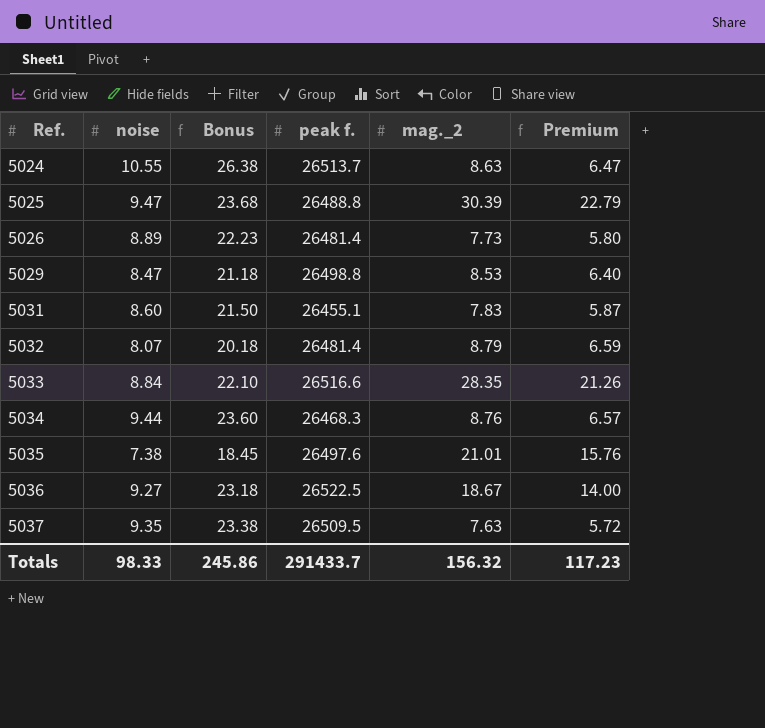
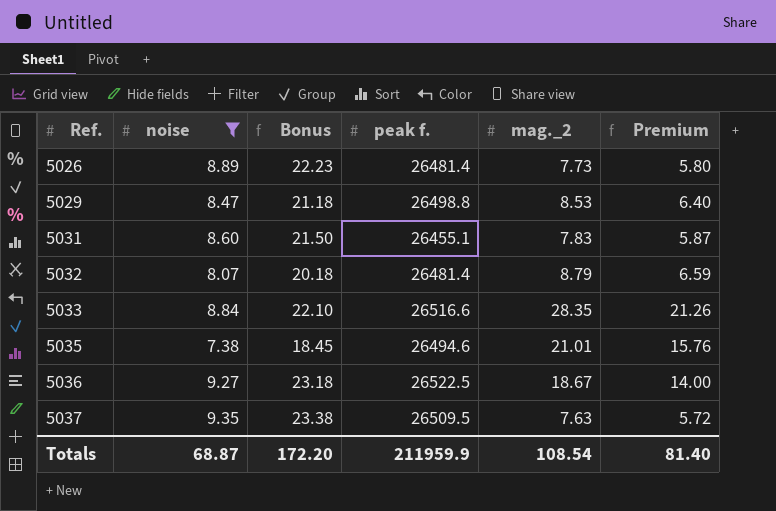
filter: none -> noise <= 9.35
5035 | peak f.: 26497.6 -> 26494.6
Totals | noise: 98.33 -> 68.87
Totals | Bonus: 245.86 -> 172.20
Totals | peak f.: 291433.7 -> 211959.9
Totals | mag._2: 156.32 -> 108.54
Totals | Premium: 117.23 -> 81.40

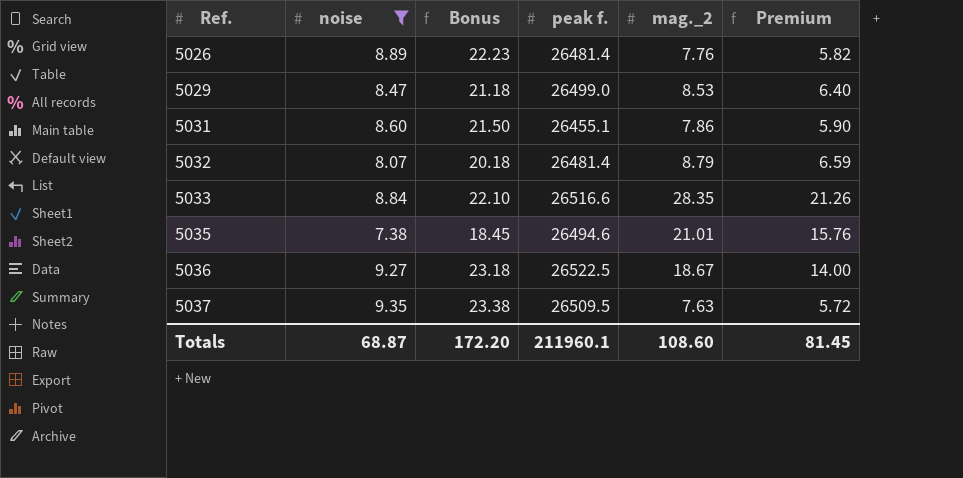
5026 | mag._2: 7.73 -> 7.76
5026 | Premium: 5.80 -> 5.82
5029 | peak f.: 26498.8 -> 26499.0
5031 | mag._2: 7.83 -> 7.86
5031 | Premium: 5.87 -> 5.90
Totals | peak f.: 211959.9 -> 211960.1
Totals | mag._2: 108.54 -> 108.60
Totals | Premium: 81.40 -> 81.45

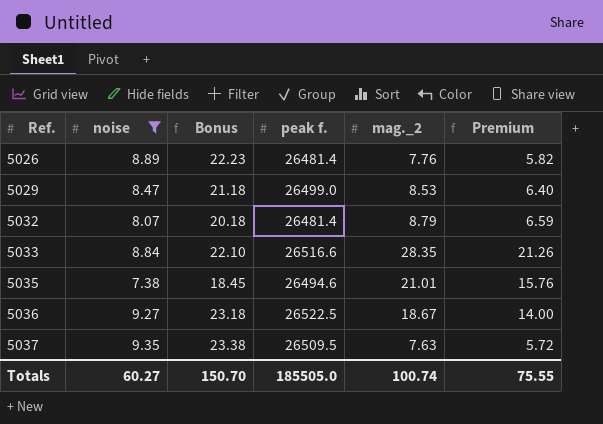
row 5031: 8.60 | 21.50 | 26455.1 | 7.86 | 5.90 -> none
Totals | noise: 68.87 -> 60.27
Totals | Bonus: 172.20 -> 150.70
Totals | peak f.: 211960.1 -> 185505.0
Totals | mag._2: 108.60 -> 100.74
Totals | Premium: 81.45 -> 75.55

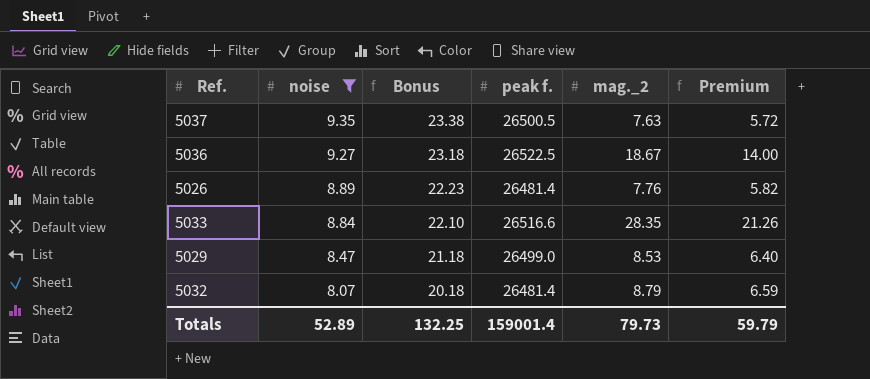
row order: Ref. ascending -> noise descending
row 5035: 7.38 | 18.45 | 26494.6 | 21.01 | 15.76 -> none
5037 | peak f.: 26509.5 -> 26500.5
Totals | noise: 60.27 -> 52.89
Totals | Bonus: 150.70 -> 132.25
Totals | peak f.: 185505.0 -> 159001.4
Totals | mag._2: 100.74 -> 79.73
Totals | Premium: 75.55 -> 59.79

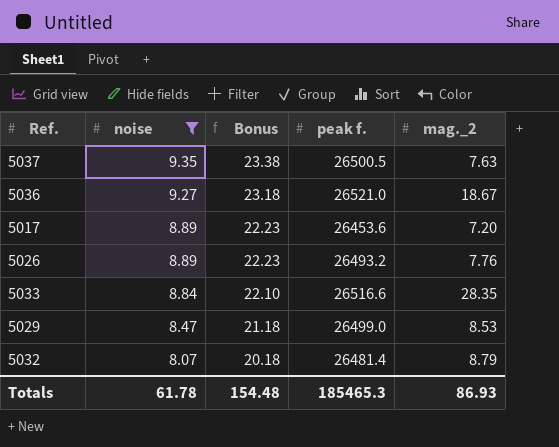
column Premium | formula: [mag._2] * 0.75 -> none
5036 | peak f.: 26522.5 -> 26521.0
row 5017: none -> 8.89 | 22.23 | 26453.6 | 7.20
5026 | peak f.: 26481.4 -> 26493.2
Totals | noise: 52.89 -> 61.78
Totals | Bonus: 132.25 -> 154.48
Totals | peak f.: 159001.4 -> 185465.3
Totals | mag._2: 79.73 -> 86.93

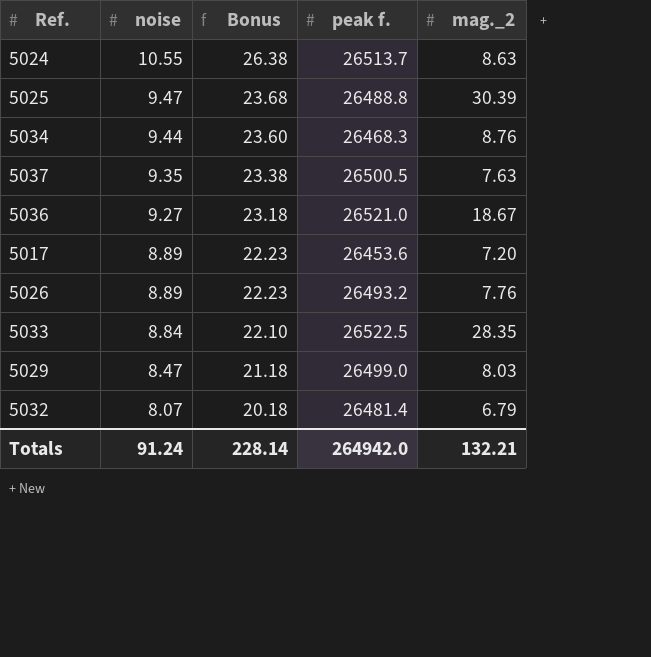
filter: noise <= 9.35 -> none
5033 | peak f.: 26516.6 -> 26522.5
5029 | mag._2: 8.53 -> 8.03
5032 | mag._2: 8.79 -> 6.79
Totals | noise: 61.78 -> 91.24
Totals | Bonus: 154.48 -> 228.14
Totals | peak f.: 185465.3 -> 264942.0
Totals | mag._2: 86.93 -> 132.21

